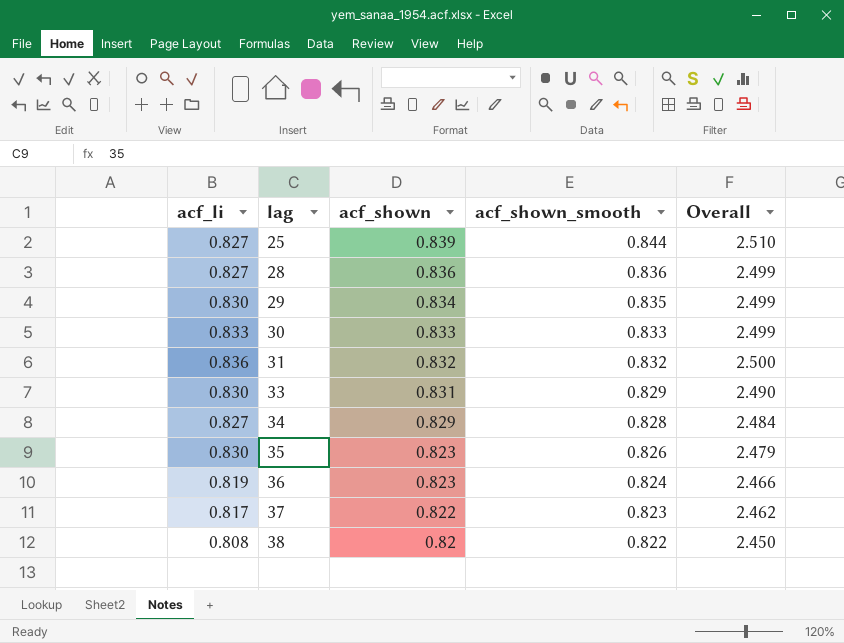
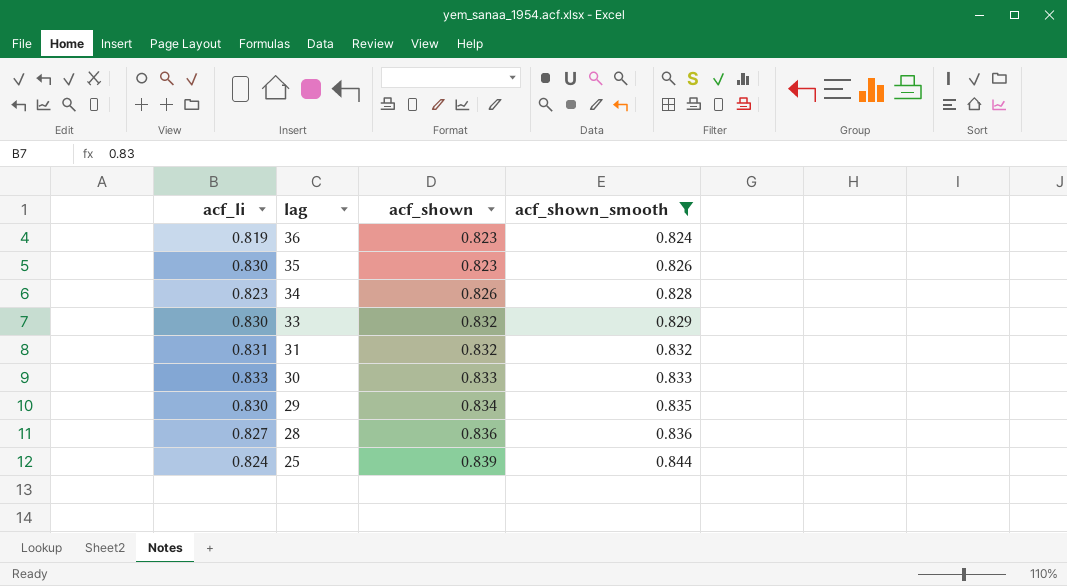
filter: none -> acf_shown_smooth >= 0.824
row order: lag ascending -> lag descending
column Overall | formula: [acf_li] + [acf_shown] + [acf_shown_smooth] -> none
34 | acf_li: 0.827 -> 0.823
34 | acf_shown: 0.829 -> 0.826
33 | acf_shown: 0.831 -> 0.832
31 | acf_li: 0.836 -> 0.831
25 | acf_li: 0.827 -> 0.824

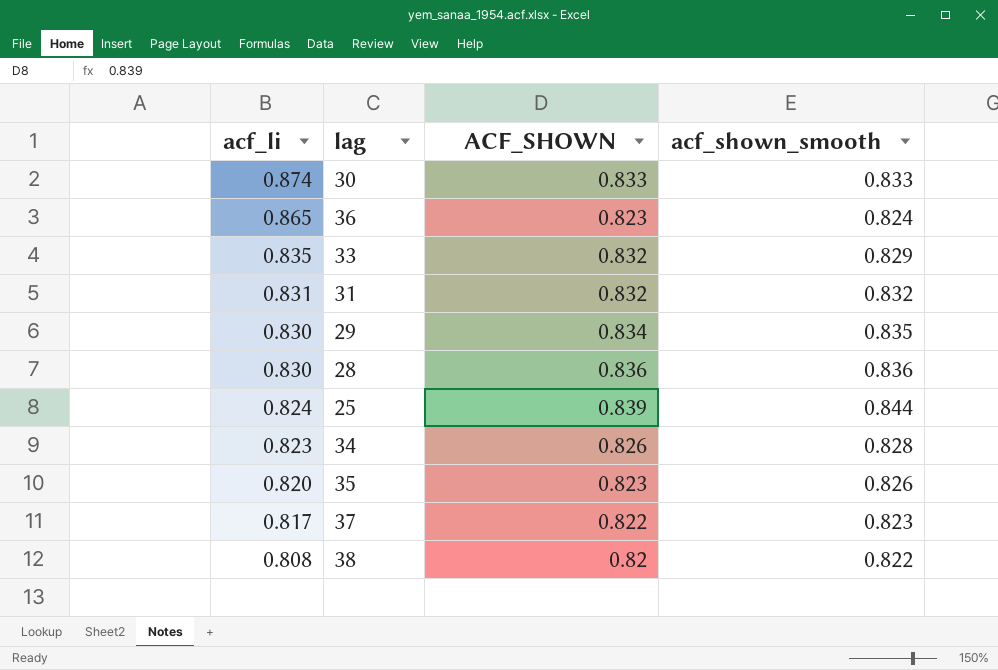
filter: acf_shown_smooth >= 0.824 -> none
row order: lag descending -> acf_li descending
column name: acf_shown -> ACF_SHOWN
30 | acf_li: 0.833 -> 0.874
36 | acf_li: 0.819 -> 0.865
33 | acf_li: 0.830 -> 0.835
28 | acf_li: 0.827 -> 0.830
35 | acf_li: 0.830 -> 0.820

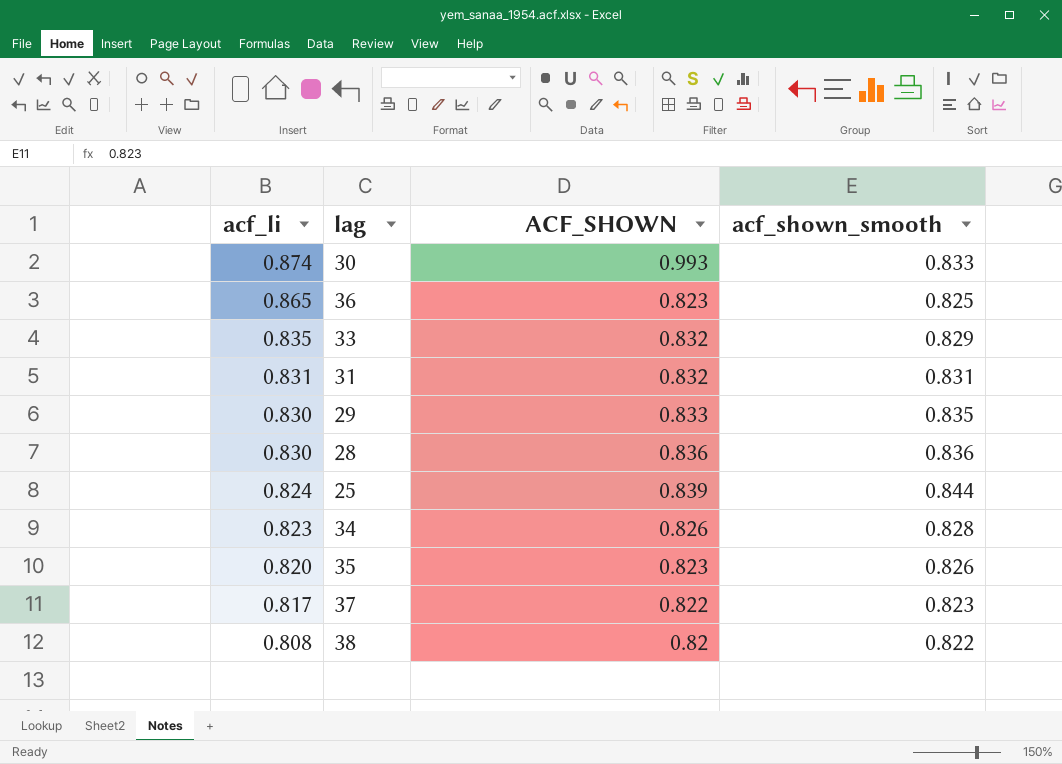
30 | ACF_SHOWN: 0.833 -> 0.993
36 | acf_shown_smooth: 0.824 -> 0.825
31 | acf_shown_smooth: 0.832 -> 0.831
29 | ACF_SHOWN: 0.834 -> 0.833

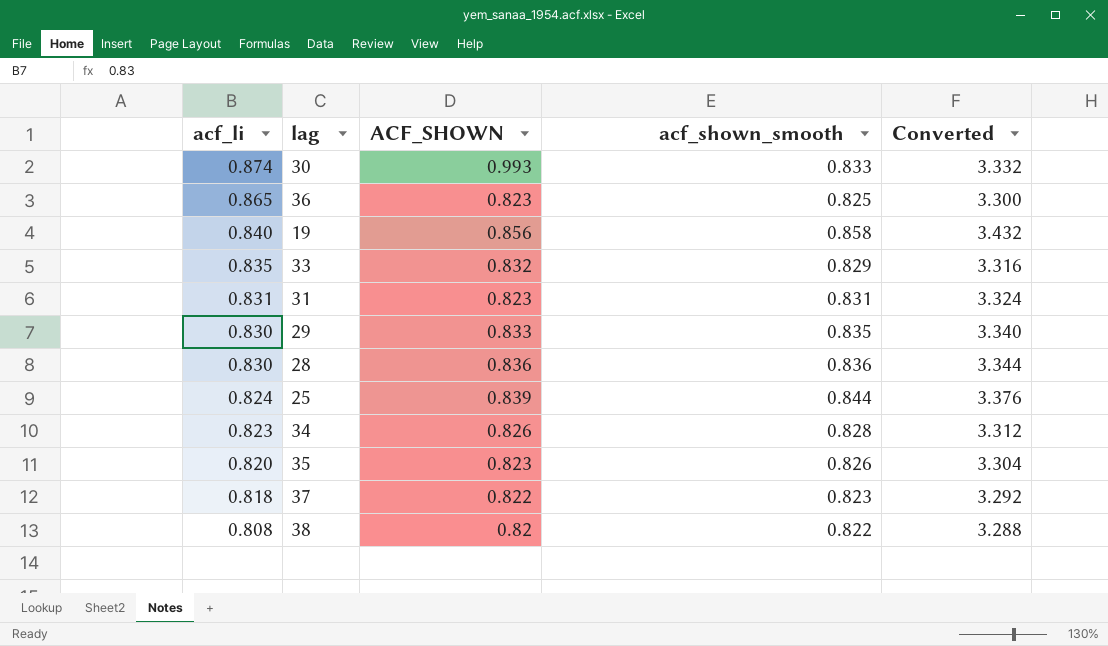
column Converted | formula: none -> [acf_shown_smooth] * 4
row 19: none -> 0.840 | 0.856 | 0.858 | 3.432
31 | ACF_SHOWN: 0.832 -> 0.823
37 | acf_li: 0.817 -> 0.818

